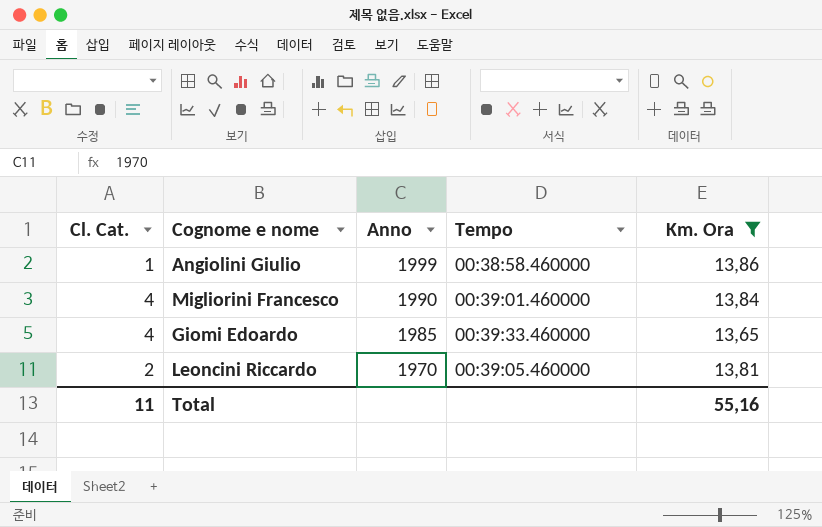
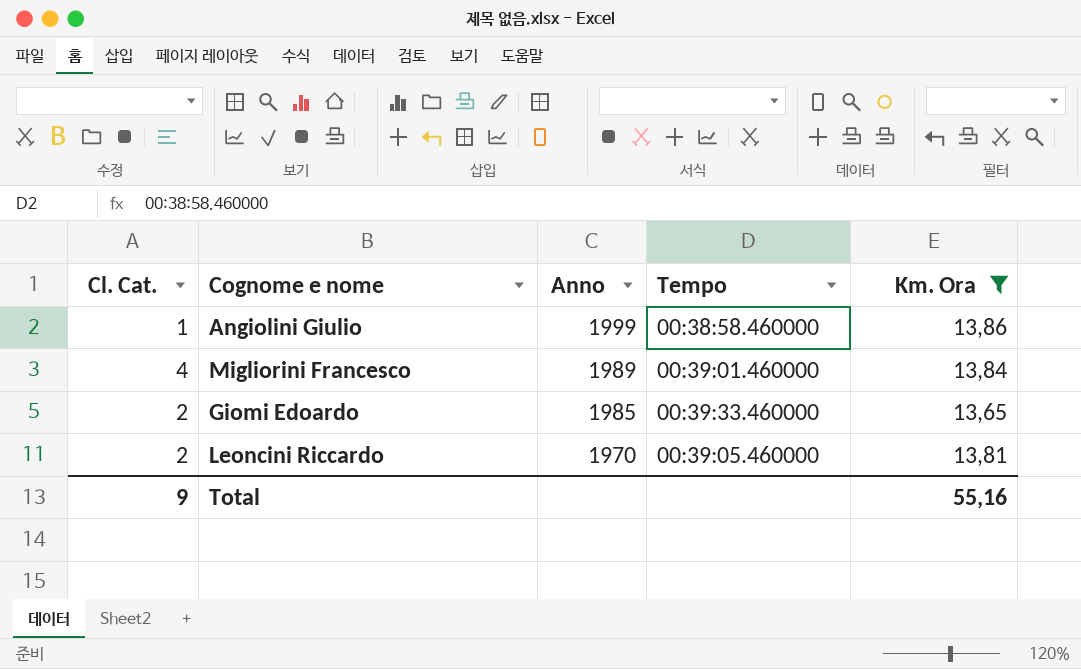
Migliorini Francesco | Anno: 1990 -> 1989
Giomi Edoardo | Cl. Cat.: 4 -> 2
Total | Cl. Cat.: 11 -> 9

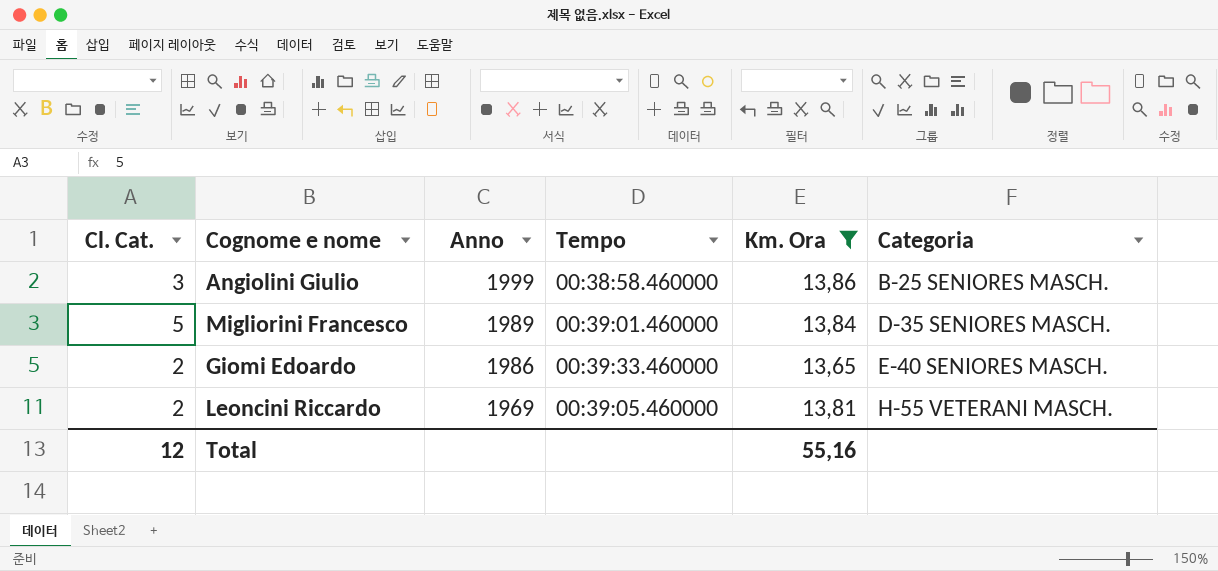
column Categoria | position: none -> 6
Angiolini Giulio | Cl. Cat.: 1 -> 3
Migliorini Francesco | Cl. Cat.: 4 -> 5
Giomi Edoardo | Anno: 1985 -> 1986
Leoncini Riccardo | Anno: 1970 -> 1969
Total | Cl. Cat.: 9 -> 12

